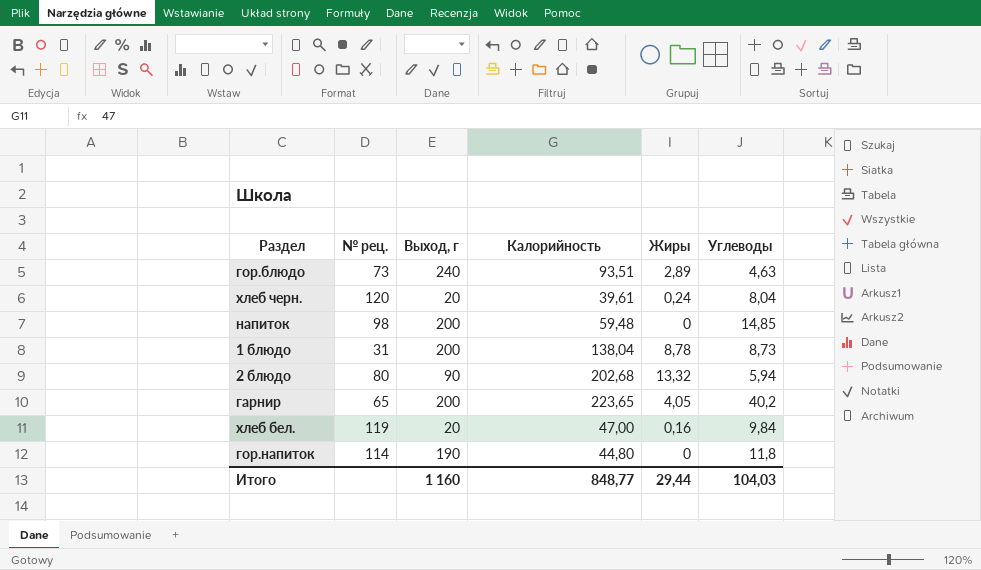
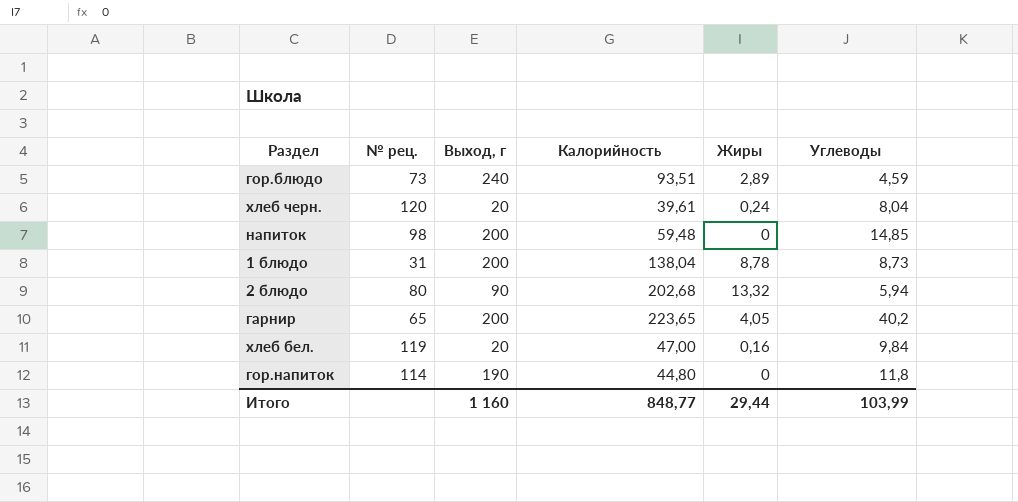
гор.блюдо | Углеводы: 4,63 -> 4,59
Итого | Углеводы: 104,03 -> 103,99

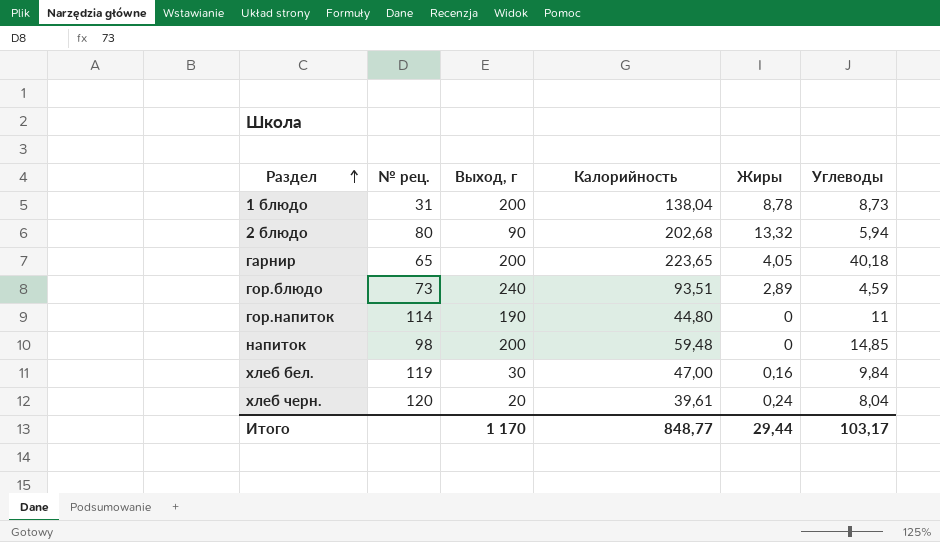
row order: none -> Раздел ascending
гарнир | Углеводы: 40,2 -> 40,18
гор.напиток | Углеводы: 11,8 -> 11
хлеб бел. | Выход, г: 20 -> 30
Итого | Выход, г: 1 160 -> 1 170
Итого | Углеводы: 103,99 -> 103,17

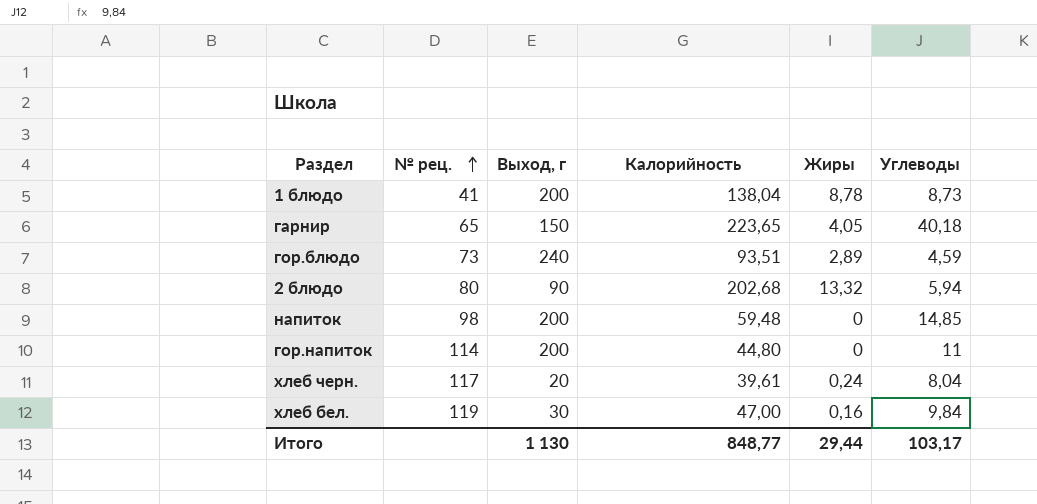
row order: Раздел ascending -> № рец. ascending
1 блюдо | № рец.: 31 -> 41
гарнир | Выход, г: 200 -> 150
гор.напиток | Выход, г: 190 -> 200
хлеб черн. | № рец.: 120 -> 117
Итого | Выход, г: 1 170 -> 1 130

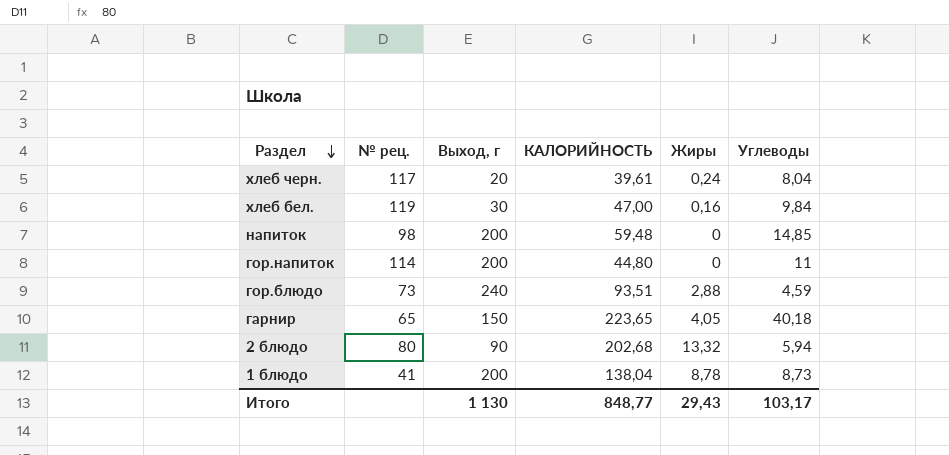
row order: № рец. ascending -> Раздел descending
column name: Калорийность -> КАЛОРИЙНОСТЬ
гор.блюдо | Жиры: 2,89 -> 2,88
Итого | Жиры: 29,44 -> 29,43

